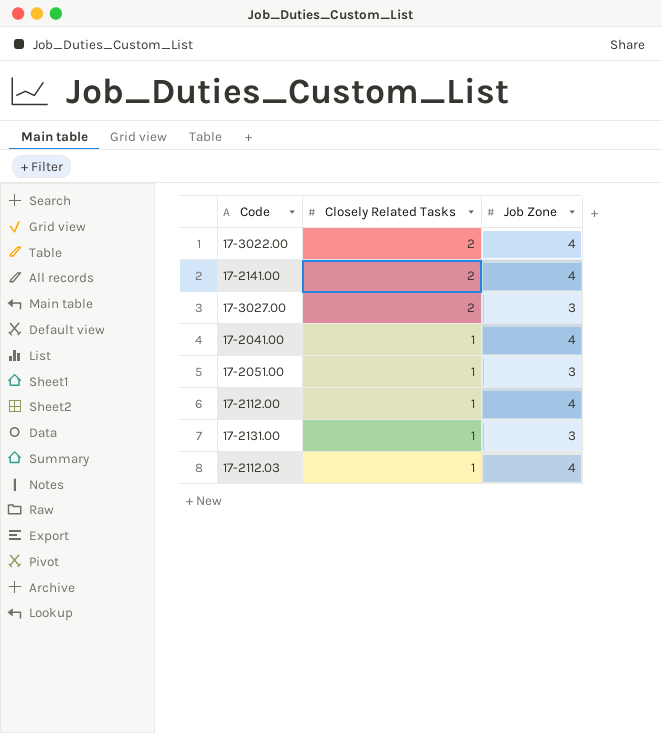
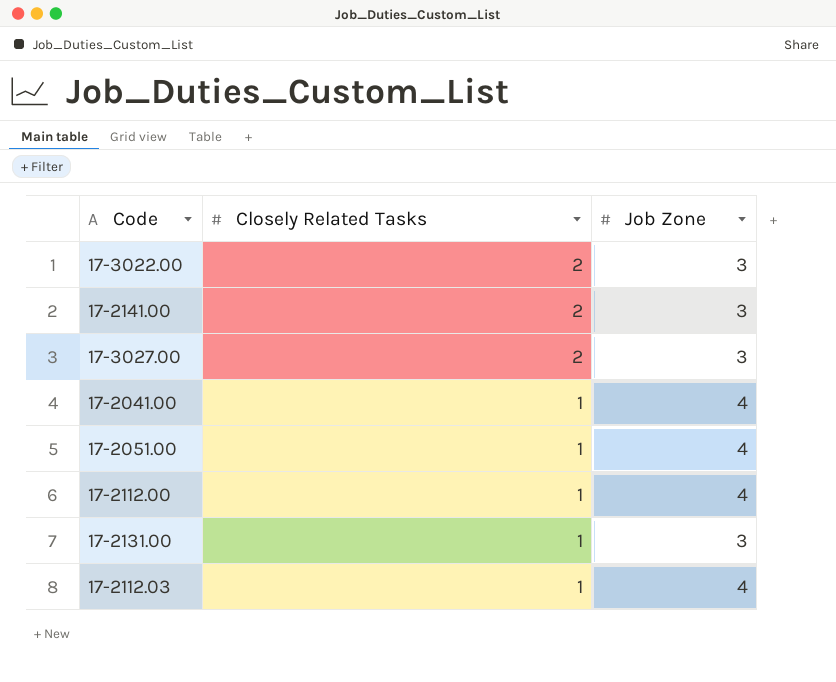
17-3022.00 | Job Zone: 4 -> 3
17-2141.00 | Job Zone: 4 -> 3
17-2051.00 | Job Zone: 3 -> 4

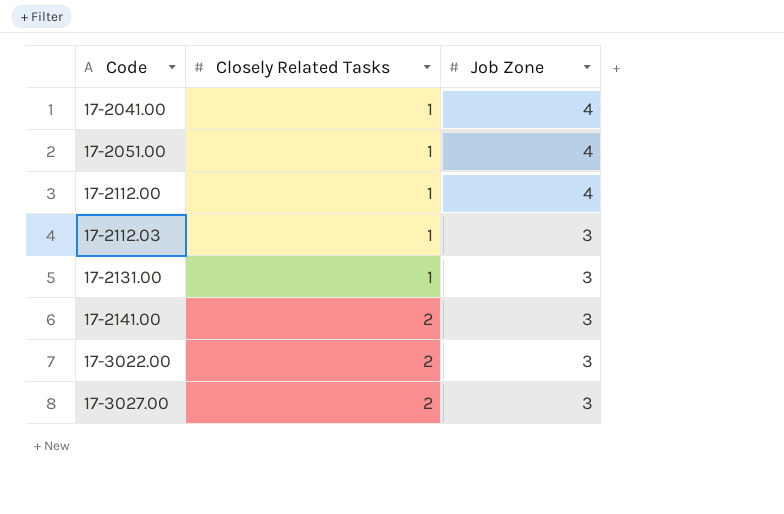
row order: Closely Related Tasks descending -> Code ascending
17-2112.03 | Job Zone: 4 -> 3

